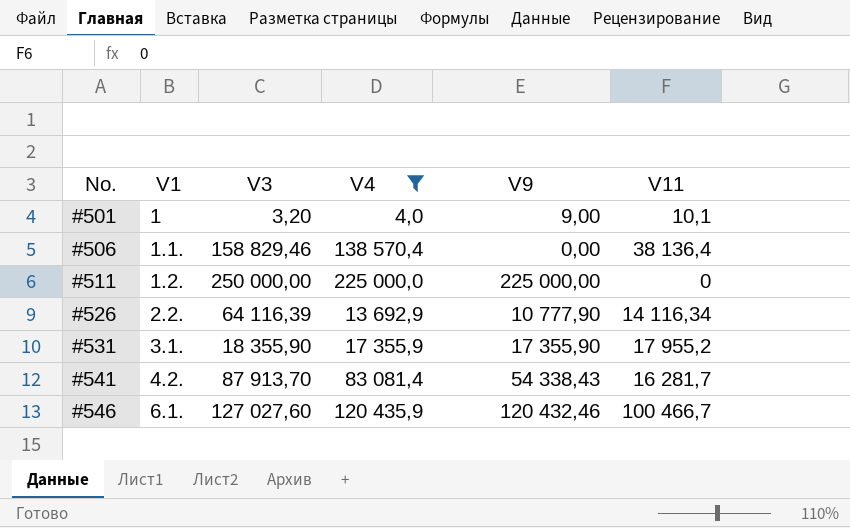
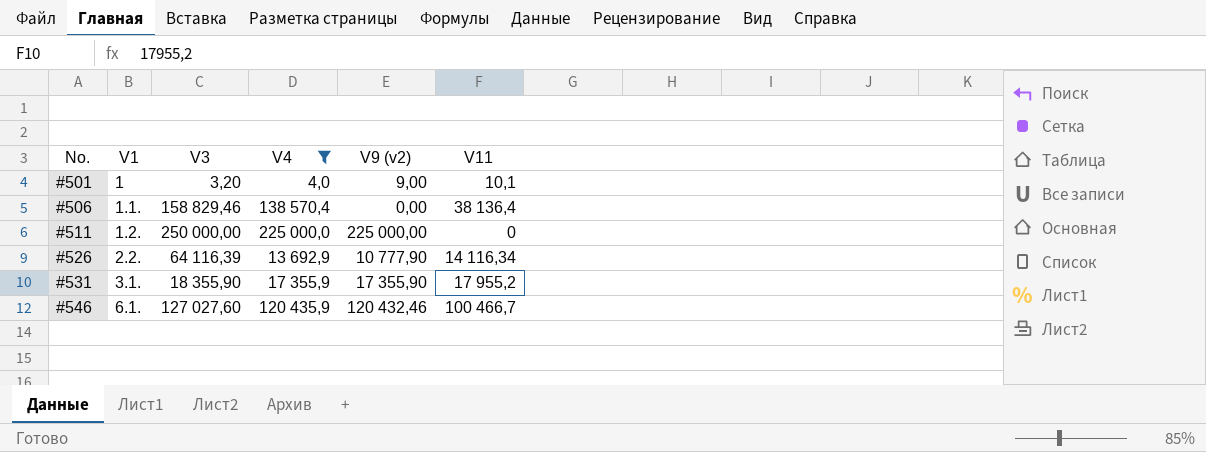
column name: V9 -> V9 (v2)
row #541: 4.2. | 87 913,70 | 83 081,4 | 54 338,43 | 16 281,7 -> none

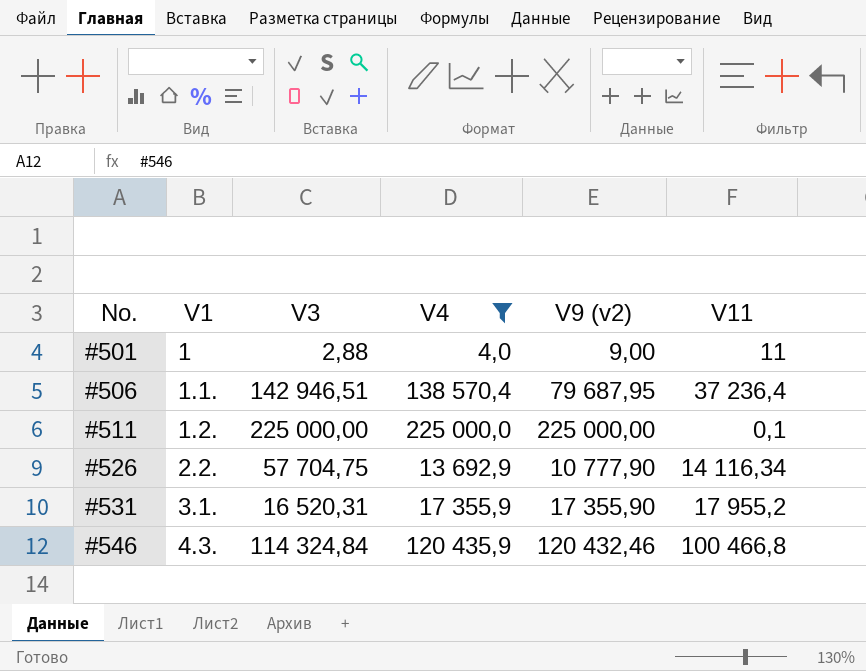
#501 | V3: 3,20 -> 2,88
#501 | V11: 10,1 -> 11
#506 | V3: 158 829,46 -> 142 946,51
#506 | V9 (v2): 0,00 -> 79 687,95
#506 | V11: 38 136,4 -> 37 236,4
#511 | V3: 250 000,00 -> 225 000,00
#511 | V11: 0 -> 0,1
#526 | V3: 64 116,39 -> 57 704,75
#531 | V3: 18 355,90 -> 16 520,31
#546 | V1: 6.1. -> 4.3.
#546 | V3: 127 027,60 -> 114 324,84
#546 | V11: 100 466,7 -> 100 466,8

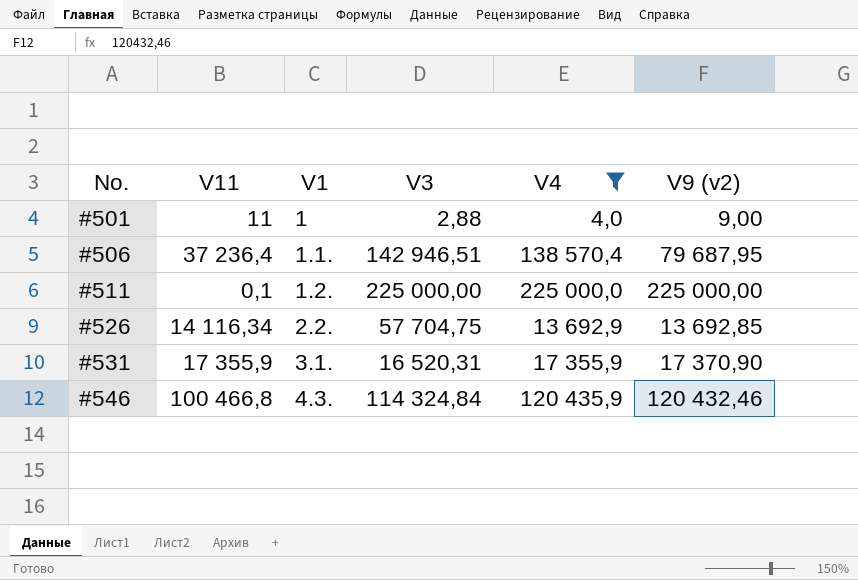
column V11 | position: 6 -> 2
#526 | V9 (v2): 10 777,90 -> 13 692,85
#531 | V11: 17 955,2 -> 17 355,9
#531 | V9 (v2): 17 355,90 -> 17 370,90

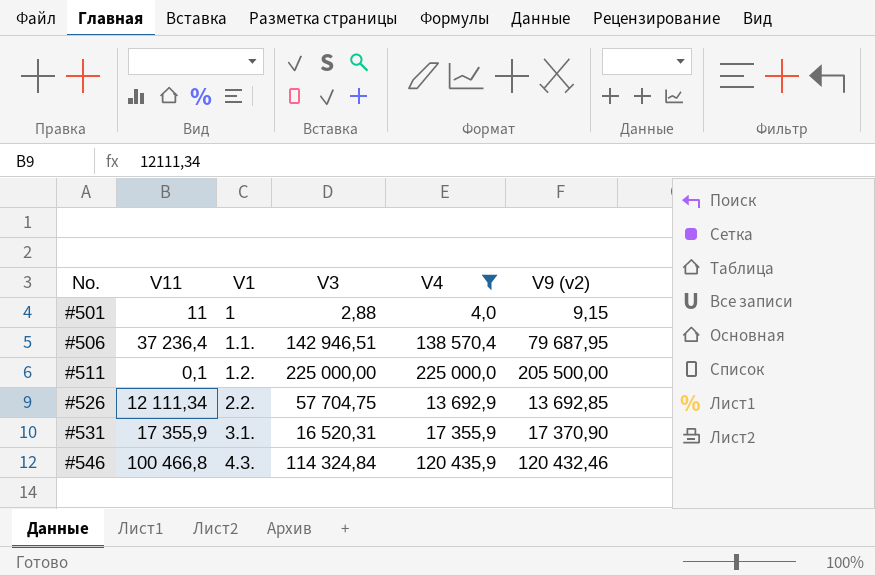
#501 | V9 (v2): 9,00 -> 9,15
#511 | V9 (v2): 225 000,00 -> 205 500,00
#526 | V11: 14 116,34 -> 12 111,34

